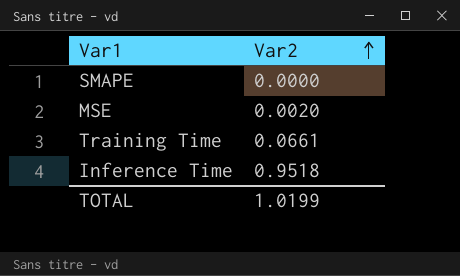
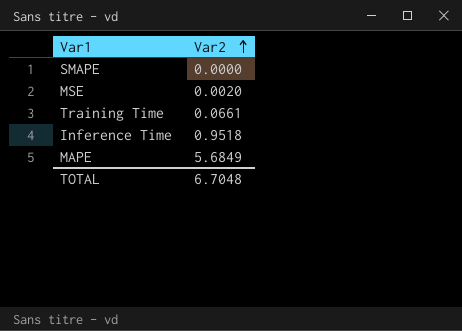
row MAPE: none -> 5.6849
TOTAL | Var2: 1.0199 -> 6.7048

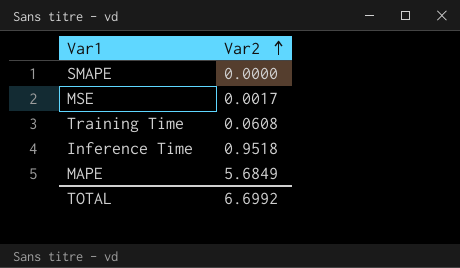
MSE | Var2: 0.0020 -> 0.0017
Training Time | Var2: 0.0661 -> 0.0608
TOTAL | Var2: 6.7048 -> 6.6992

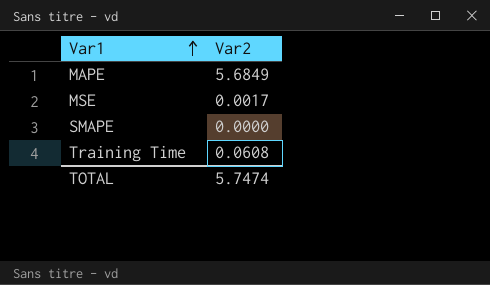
row order: Var2 ascending -> Var1 ascending
row Inference Time: 0.9518 -> none
TOTAL | Var2: 6.6992 -> 5.7474

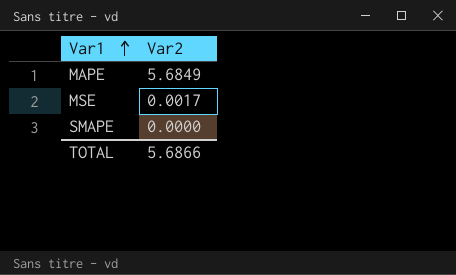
row Training Time: 0.0608 -> none
TOTAL | Var2: 5.7474 -> 5.6866

